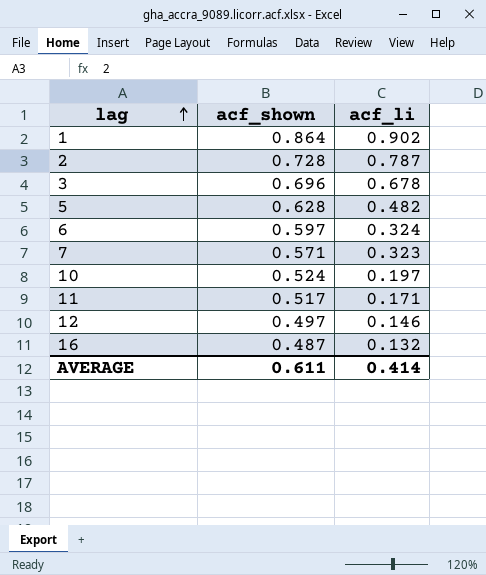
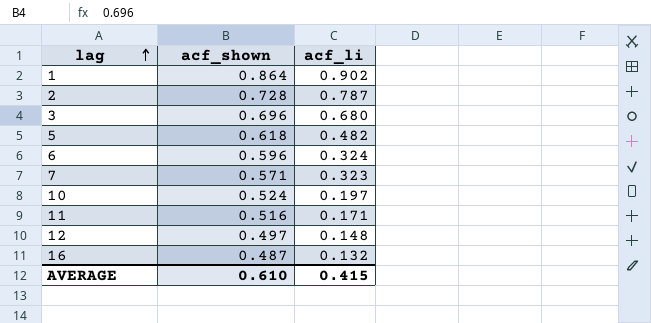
3 | acf_li: 0.678 -> 0.680
5 | acf_shown: 0.628 -> 0.618
6 | acf_shown: 0.597 -> 0.596
11 | acf_shown: 0.517 -> 0.516
12 | acf_li: 0.146 -> 0.148
AVERAGE | acf_shown: 0.611 -> 0.610
AVERAGE | acf_li: 0.414 -> 0.415

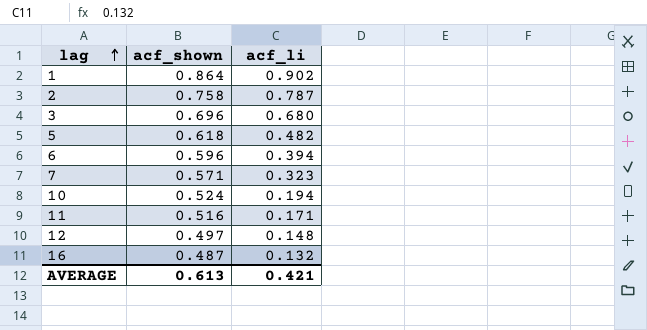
2 | acf_shown: 0.728 -> 0.758
6 | acf_li: 0.324 -> 0.394
10 | acf_li: 0.197 -> 0.194
AVERAGE | acf_shown: 0.610 -> 0.613
AVERAGE | acf_li: 0.415 -> 0.421

